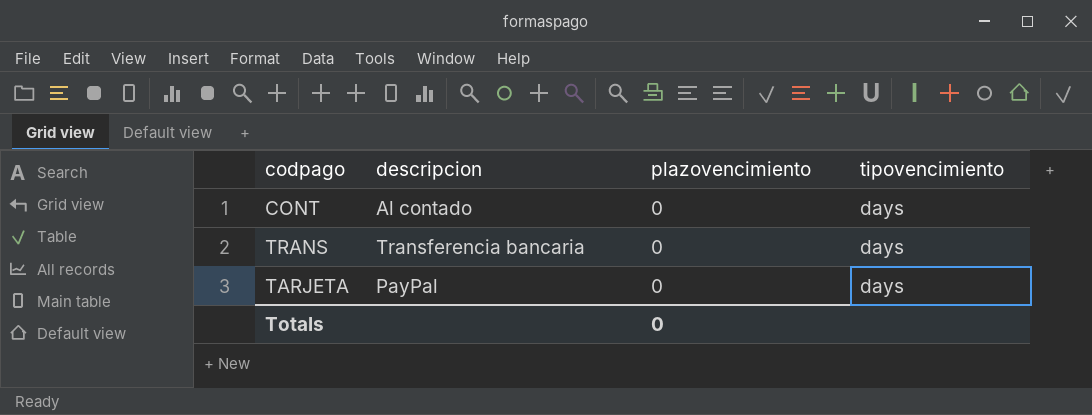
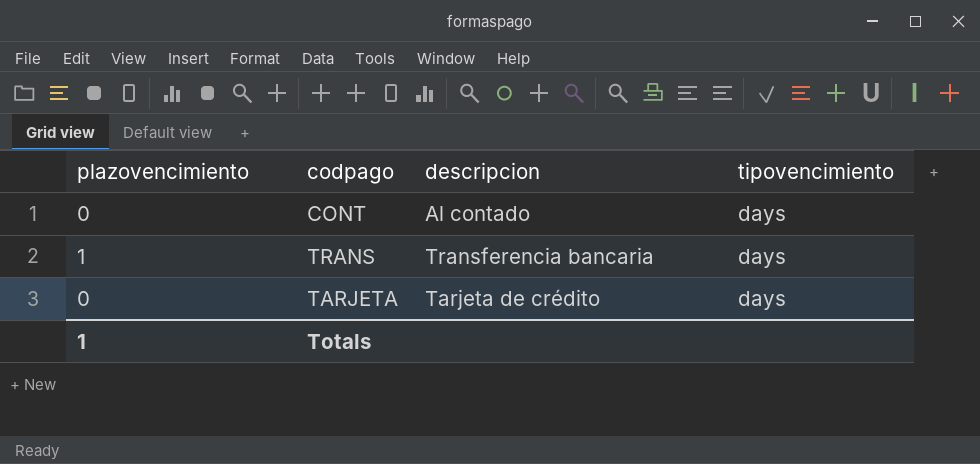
column plazovencimiento | position: 3 -> 1
TRANS | plazovencimiento: 0 -> 1
TARJETA | descripcion: PayPal -> Tarjeta de crédito
Totals | plazovencimiento: 0 -> 1

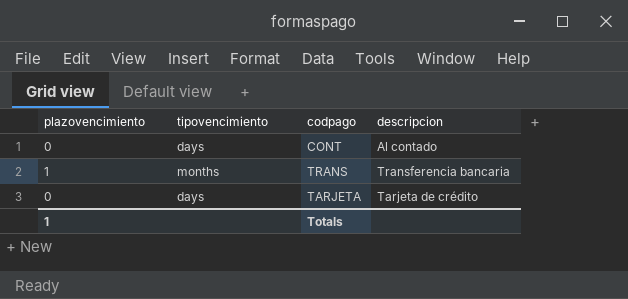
column tipovencimiento | position: 4 -> 2
TRANS | tipovencimiento: days -> months

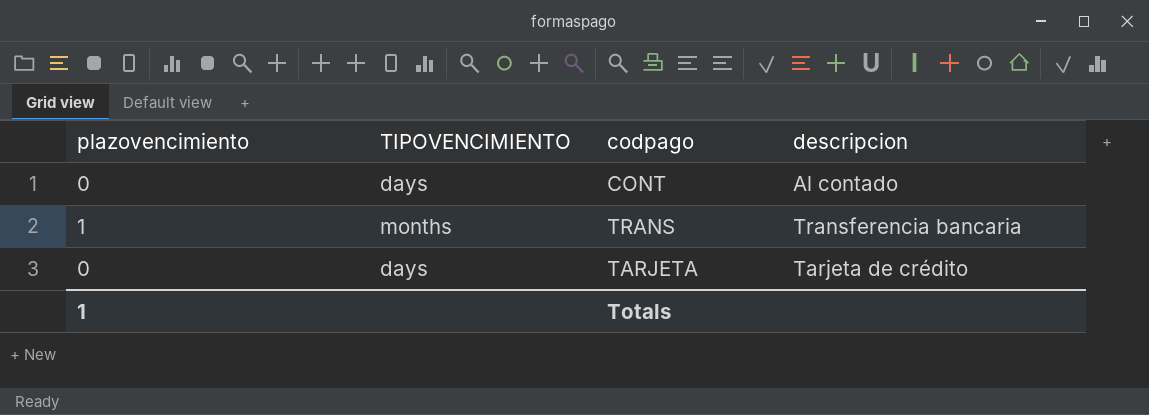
column name: tipovencimiento -> TIPOVENCIMIENTO

